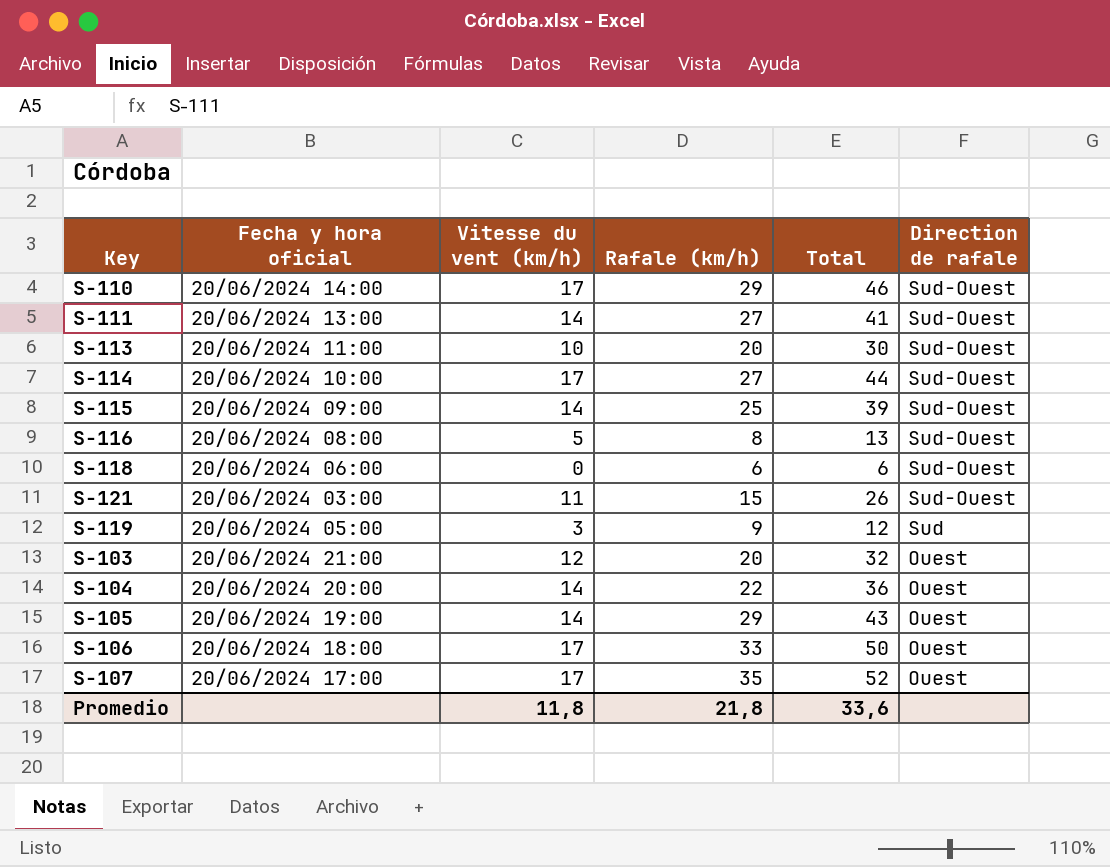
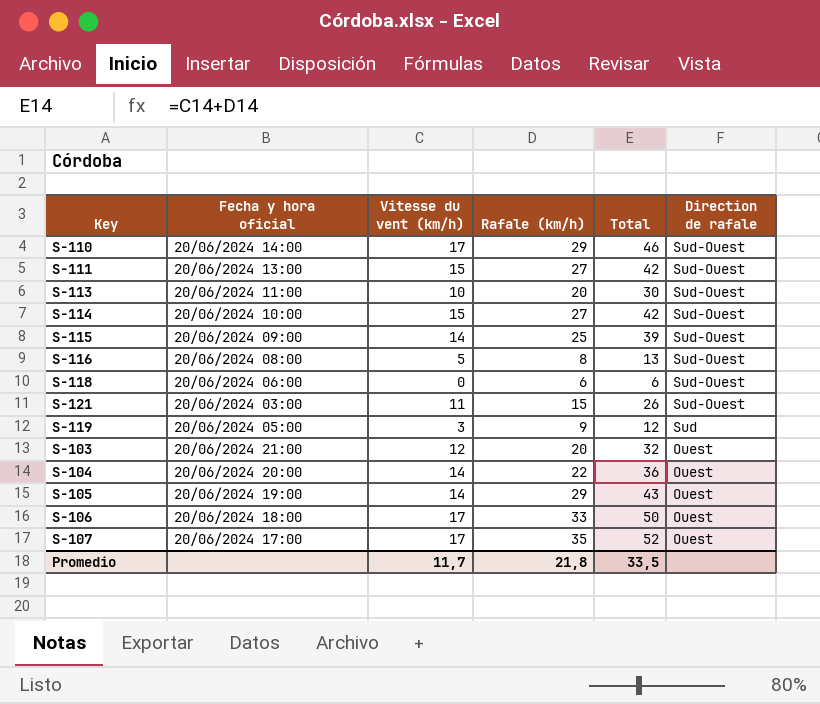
S-111 | Vitesse du vent (km/h): 14 -> 15
S-111 | Total: 41 -> 42
S-114 | Vitesse du vent (km/h): 17 -> 15
S-114 | Total: 44 -> 42
Promedio | Vitesse du vent (km/h): 11,8 -> 11,7
Promedio | Total: 33,6 -> 33,5

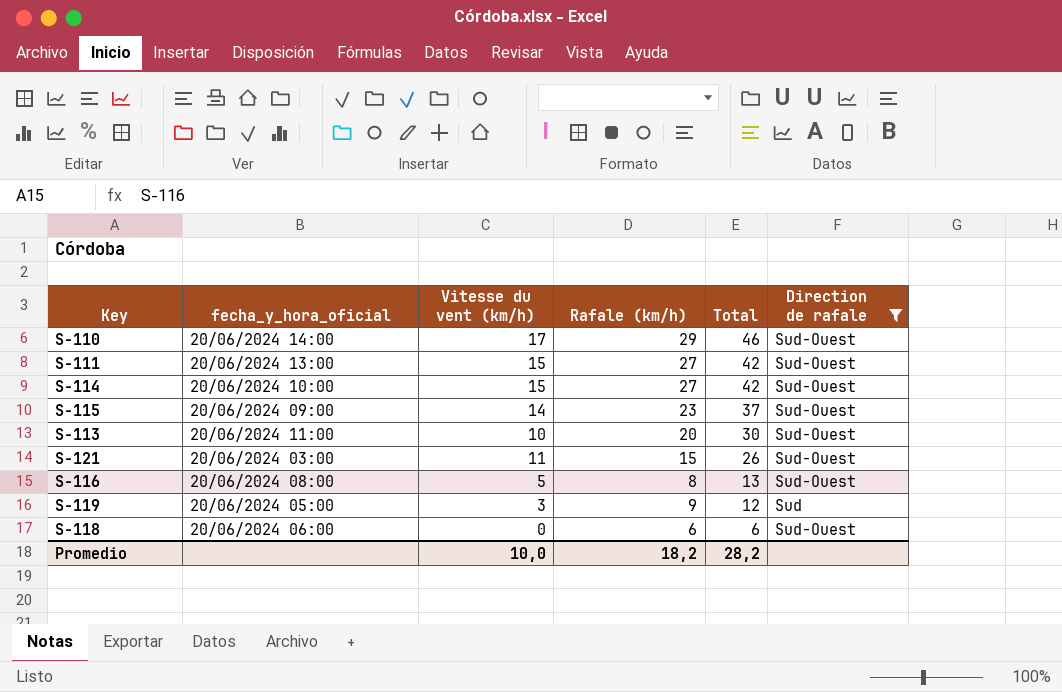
filter: none -> Direction de rafale != Ouest
row order: Direction de rafale descending -> Total descending
column name: Fecha y hora oficial -> fecha_y_hora_oficial
S-115 | Rafale (km/h): 25 -> 23
S-115 | Total: 39 -> 37
Promedio | Vitesse du vent (km/h): 11,7 -> 10,0
Promedio | Rafale (km/h): 21,8 -> 18,2
Promedio | Total: 33,5 -> 28,2

